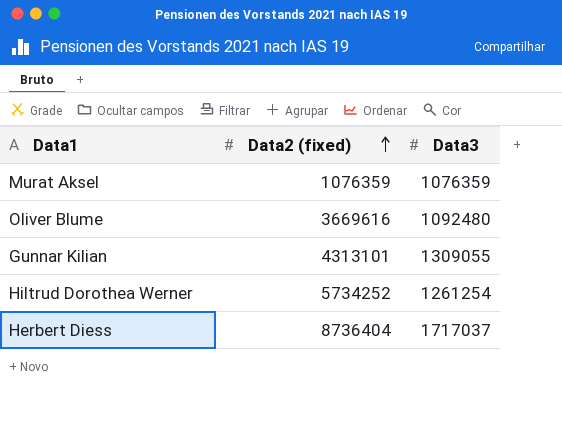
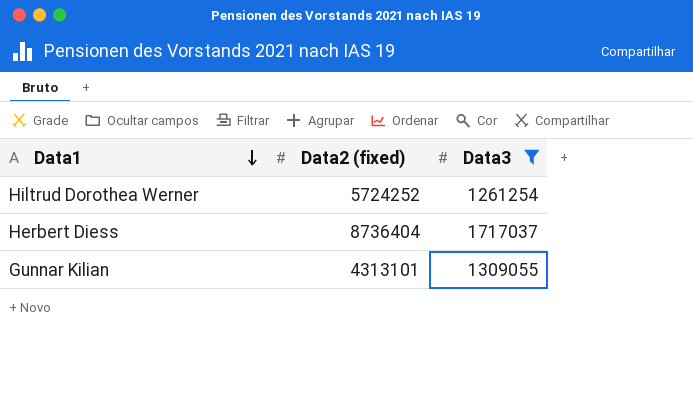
filter: none -> Data3 >= 1261254
row order: Data2 (fixed) ascending -> Data1 descending
Hiltrud Dorothea Werner | Data2 (fixed): 5734252 -> 5724252

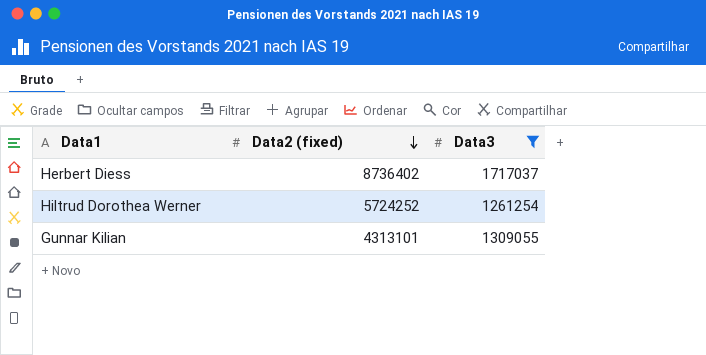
row order: Data1 descending -> Data2 (fixed) descending
Herbert Diess | Data2 (fixed): 8736404 -> 8736402

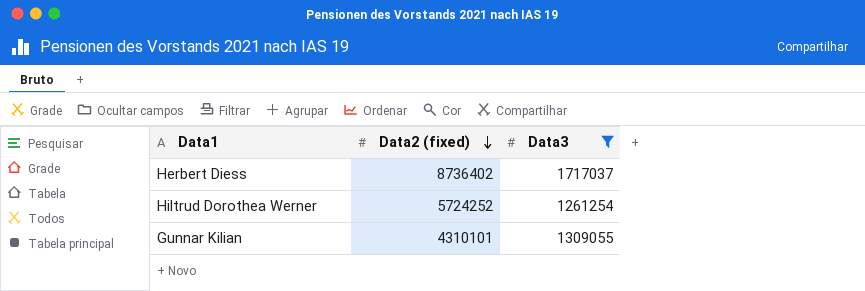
Gunnar Kilian | Data2 (fixed): 4313101 -> 4310101

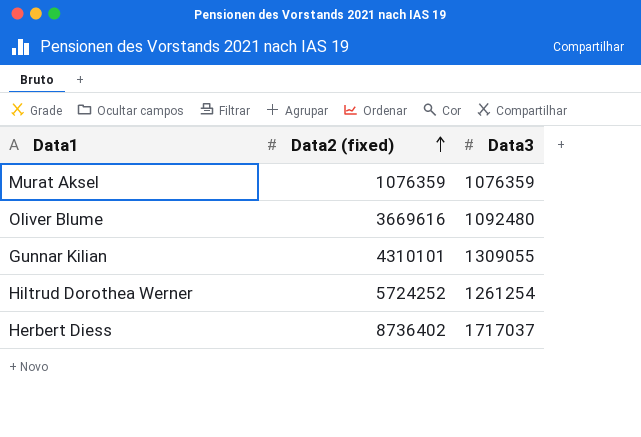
filter: Data3 >= 1261254 -> none
row order: Data2 (fixed) descending -> Data2 (fixed) ascending

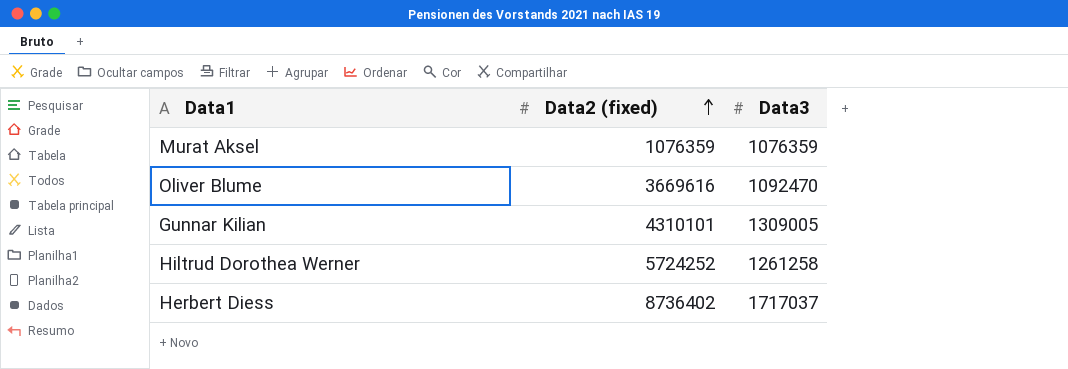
Oliver Blume | Data3: 1092480 -> 1092470
Gunnar Kilian | Data3: 1309055 -> 1309005
Hiltrud Dorothea Werner | Data3: 1261254 -> 1261258

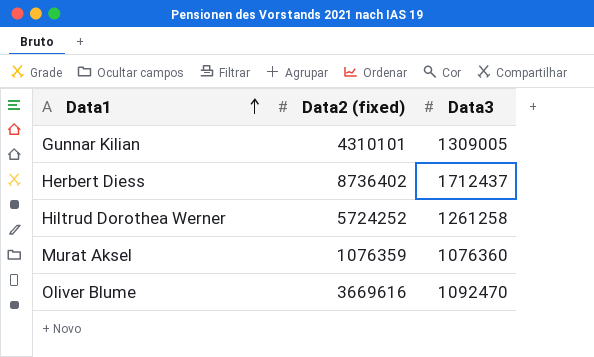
row order: Data2 (fixed) ascending -> Data1 ascending
Herbert Diess | Data3: 1717037 -> 1712437
Murat Aksel | Data3: 1076359 -> 1076360

